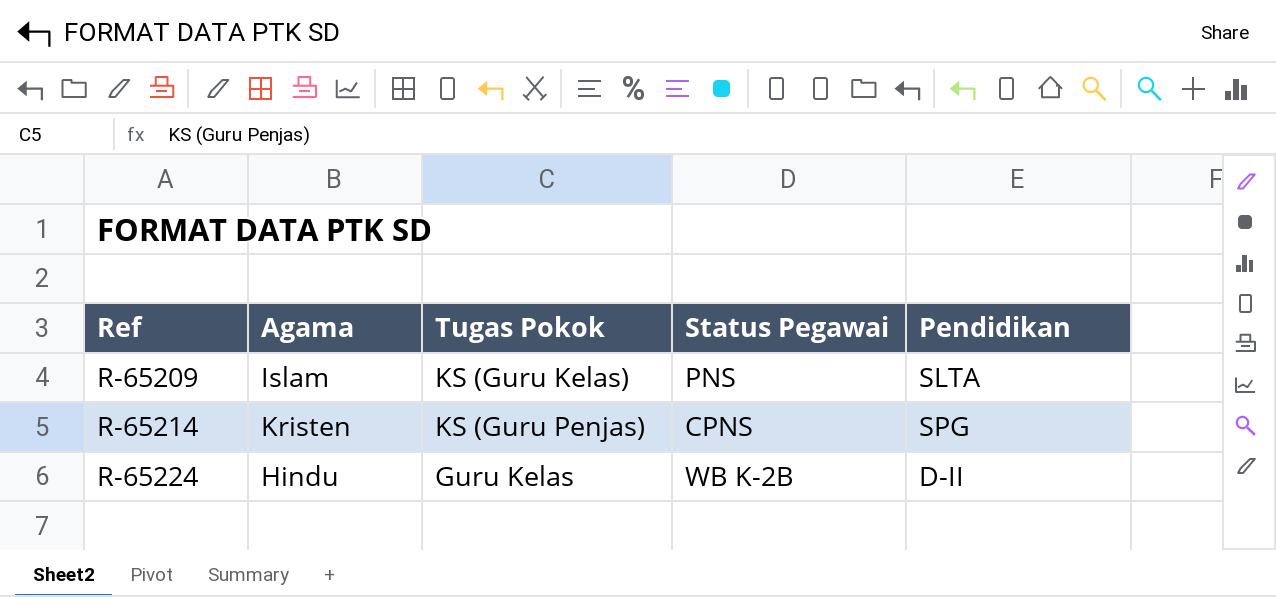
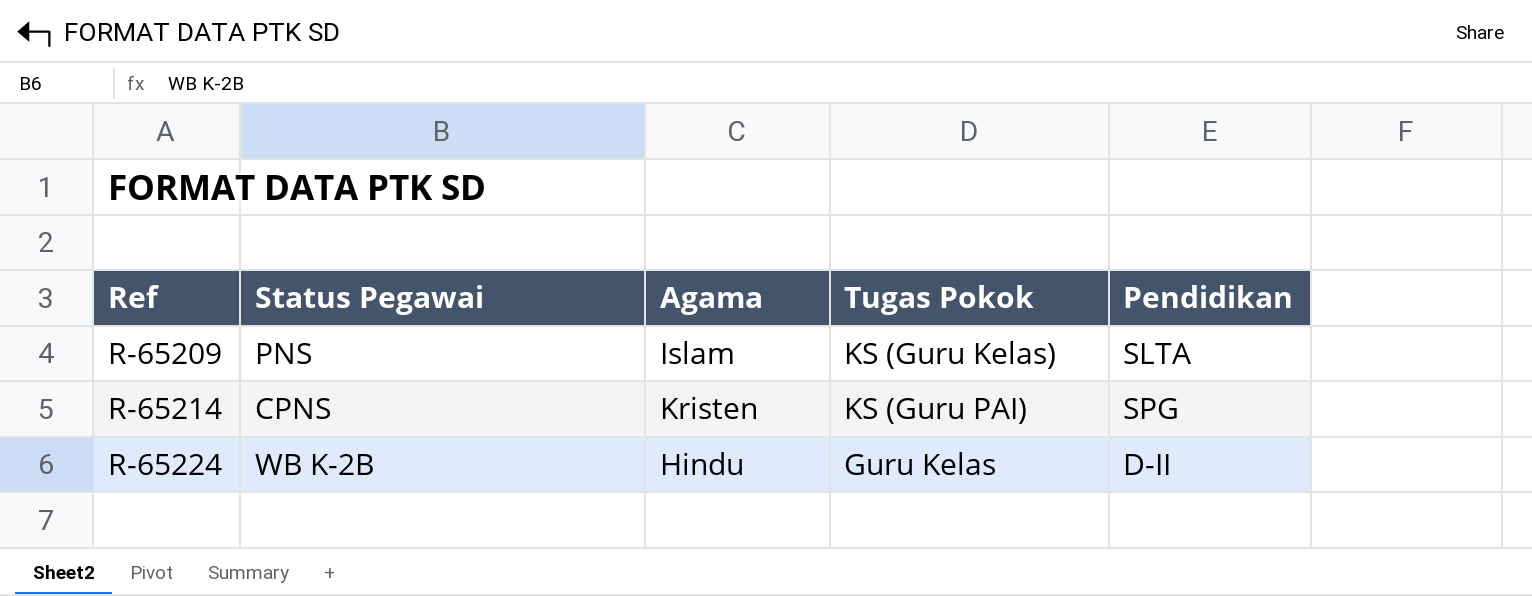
column Status Pegawai | position: 4 -> 2
R-65214 | Tugas Pokok: KS (Guru Penjas) -> KS (Guru PAI)

